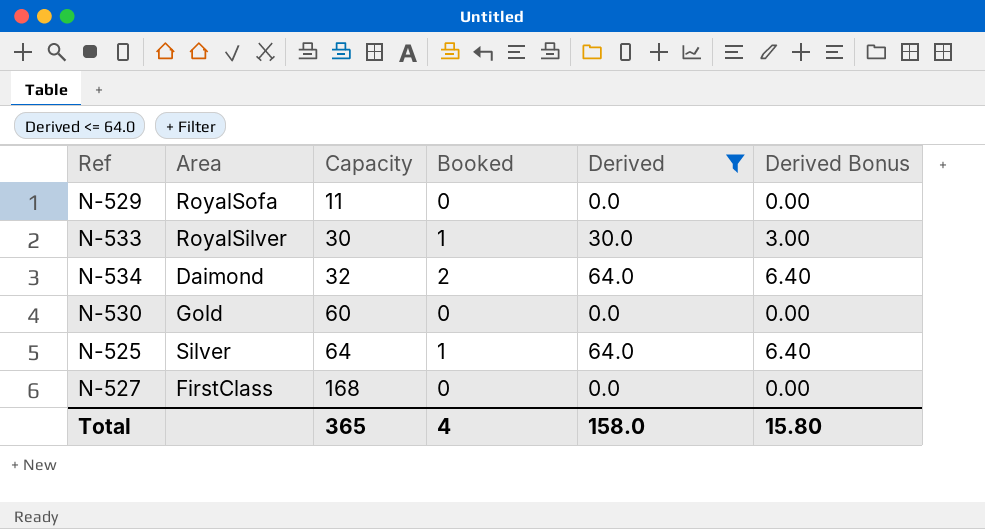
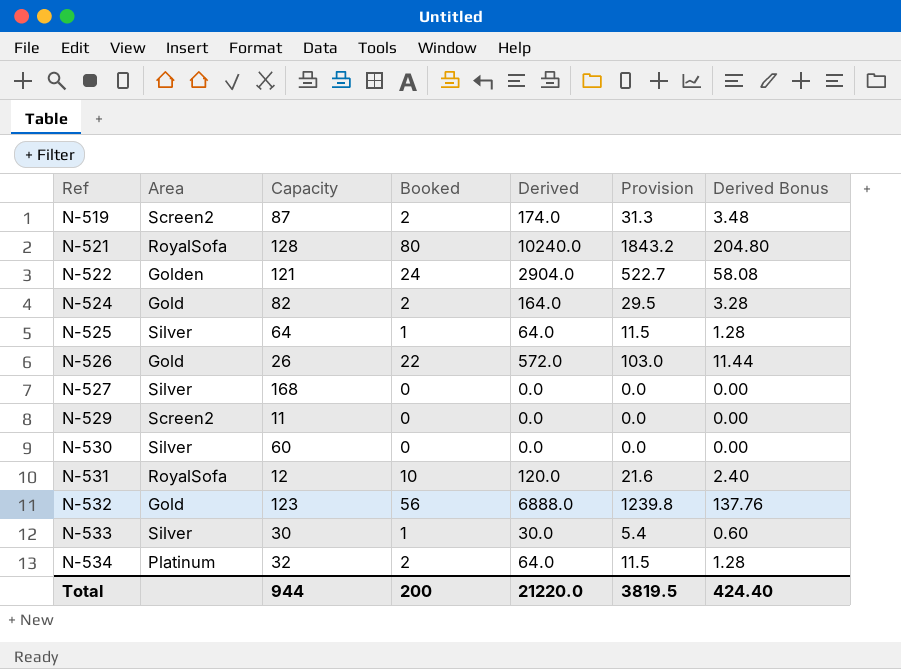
filter: Derived <= 64.0 -> none
row order: Capacity ascending -> Ref ascending
column Provision | formula: none -> [Derived] * 0.18
column Derived Bonus | formula: [Derived] * 0.1 -> [Derived] * 0.02
N-527 | Area: FirstClass -> Silver
N-529 | Area: RoyalSofa -> Screen2
N-530 | Area: Gold -> Silver
N-533 | Area: RoyalSilver -> Silver
N-534 | Area: Daimond -> Platinum
Total | Capacity: 365 -> 944
Total | Booked: 4 -> 200
Total | Derived: 158.0 -> 21220.0
Total | Derived Bonus: 15.80 -> 424.40

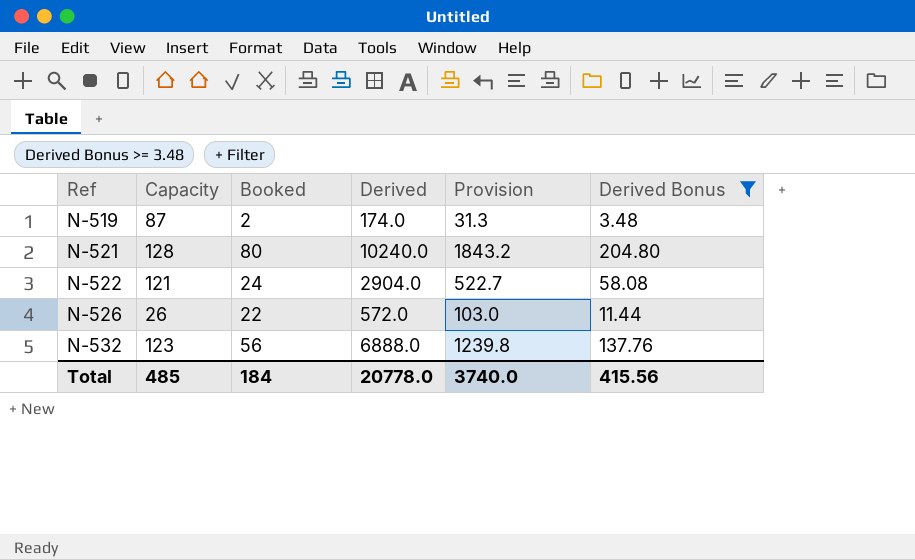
filter: none -> Derived Bonus >= 3.48
column Area | position: 2 -> none
Total | Capacity: 944 -> 485
Total | Booked: 200 -> 184
Total | Derived: 21220.0 -> 20778.0
Total | Provision: 3819.5 -> 3740.0
Total | Derived Bonus: 424.40 -> 415.56

